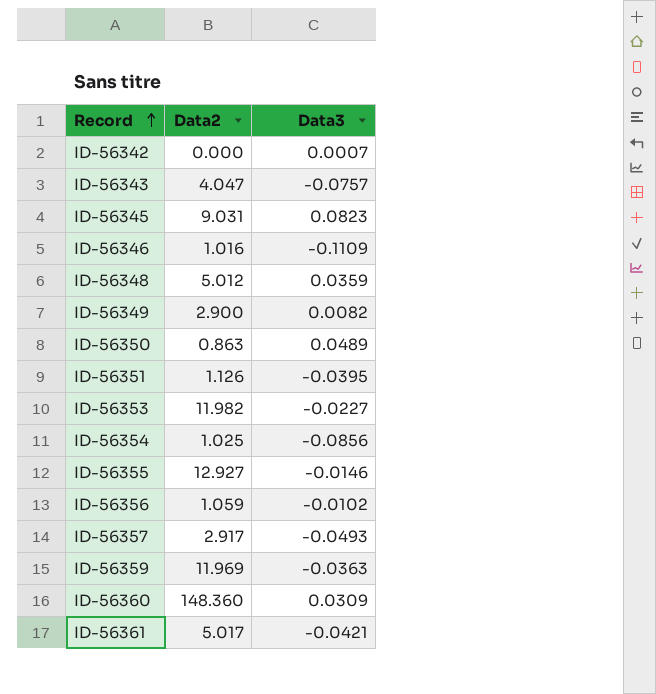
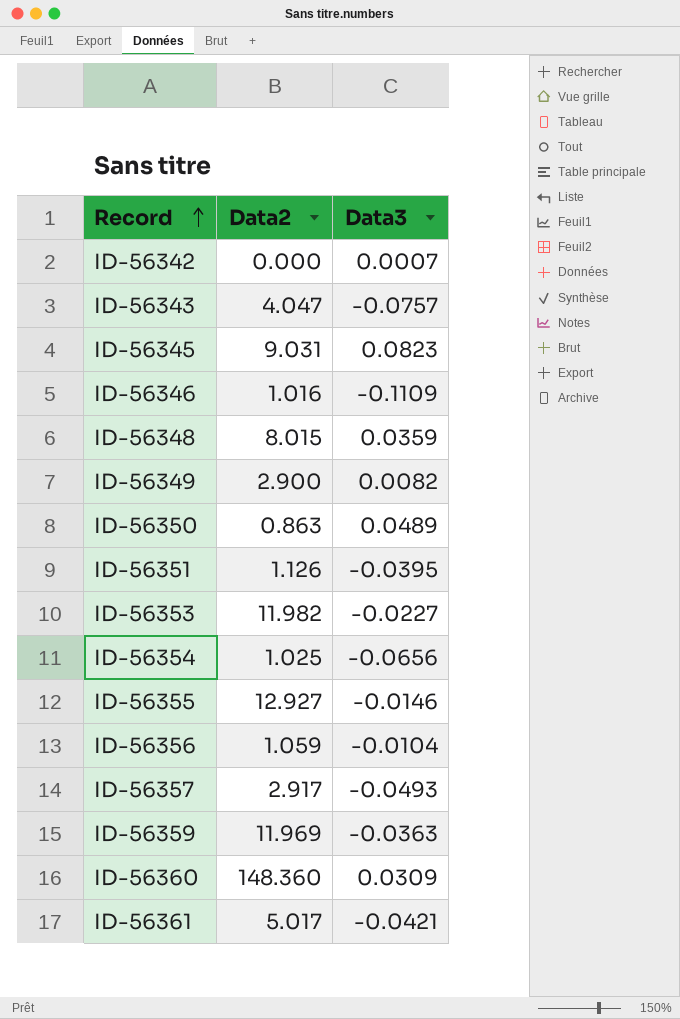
ID-56348 | Data2: 5.012 -> 8.015
ID-56354 | Data3: -0.0856 -> -0.0656
ID-56356 | Data3: -0.0102 -> -0.0104

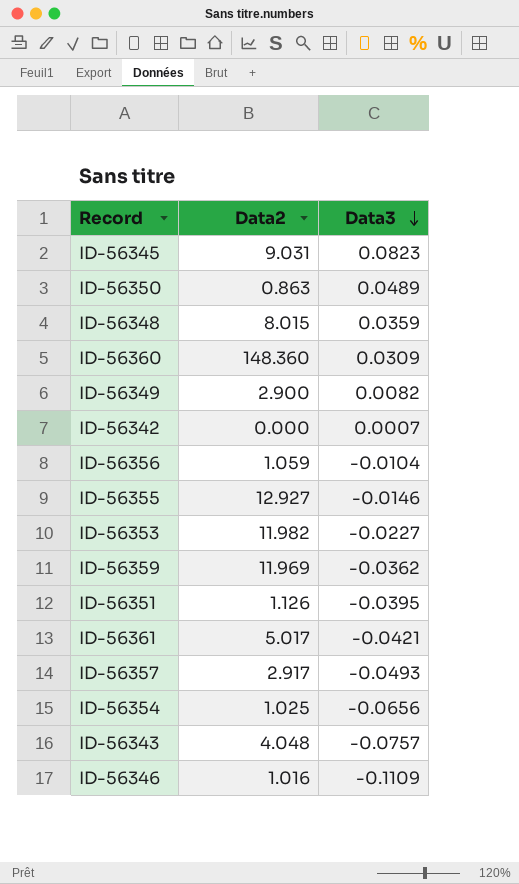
row order: Record ascending -> Data3 descending
ID-56359 | Data3: -0.0363 -> -0.0362
ID-56343 | Data2: 4.047 -> 4.048

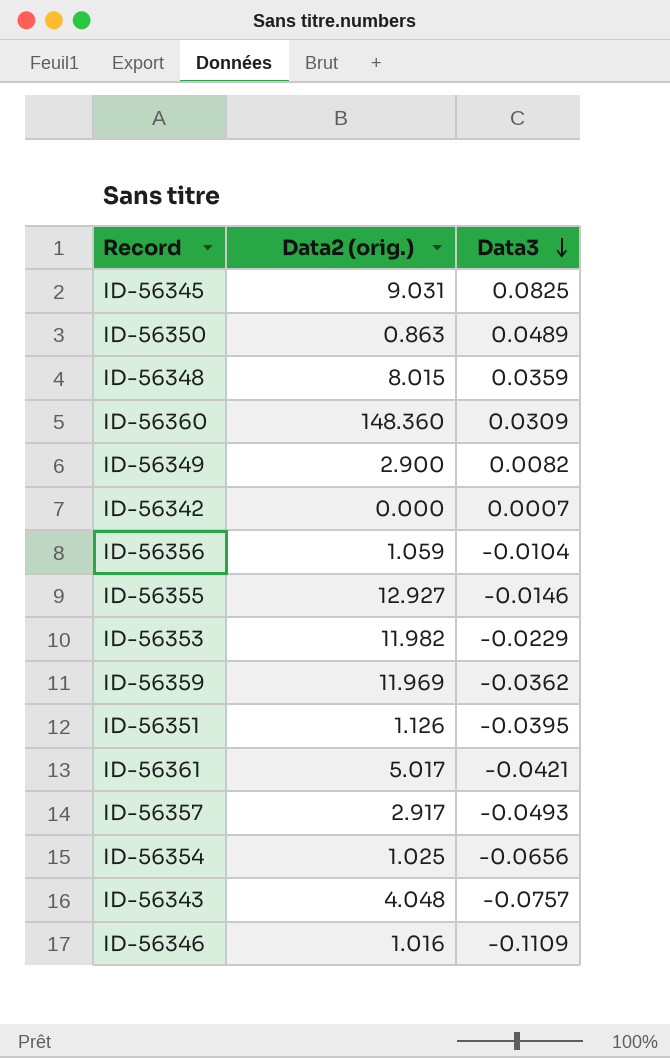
column name: Data2 -> Data2 (orig.)
ID-56345 | Data3: 0.0823 -> 0.0825
ID-56353 | Data3: -0.0227 -> -0.0229

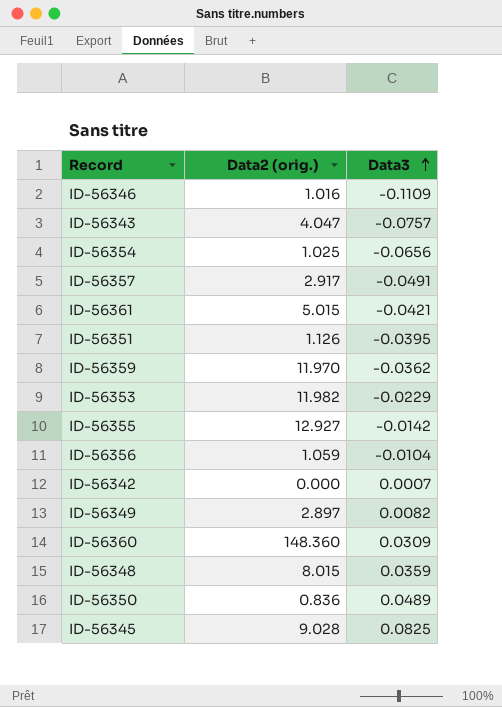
row order: Data3 descending -> Data3 ascending
ID-56343 | Data2 (orig.): 4.048 -> 4.047
ID-56357 | Data3: -0.0493 -> -0.0491
ID-56361 | Data2 (orig.): 5.017 -> 5.015
ID-56359 | Data2 (orig.): 11.969 -> 11.970
ID-56355 | Data3: -0.0146 -> -0.0142
ID-56349 | Data2 (orig.): 2.900 -> 2.897
ID-56350 | Data2 (orig.): 0.863 -> 0.836
ID-56345 | Data2 (orig.): 9.031 -> 9.028

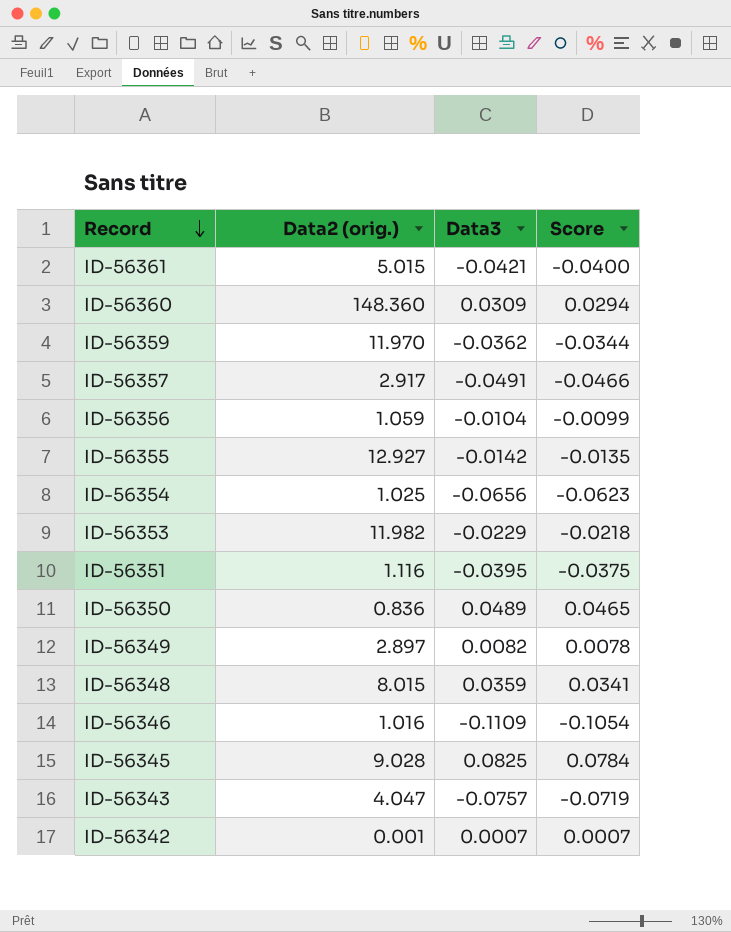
row order: Data3 ascending -> Record descending
column Score | formula: none -> [Data3] * 0.95
ID-56351 | Data2 (orig.): 1.126 -> 1.116
ID-56342 | Data2 (orig.): 0.000 -> 0.001

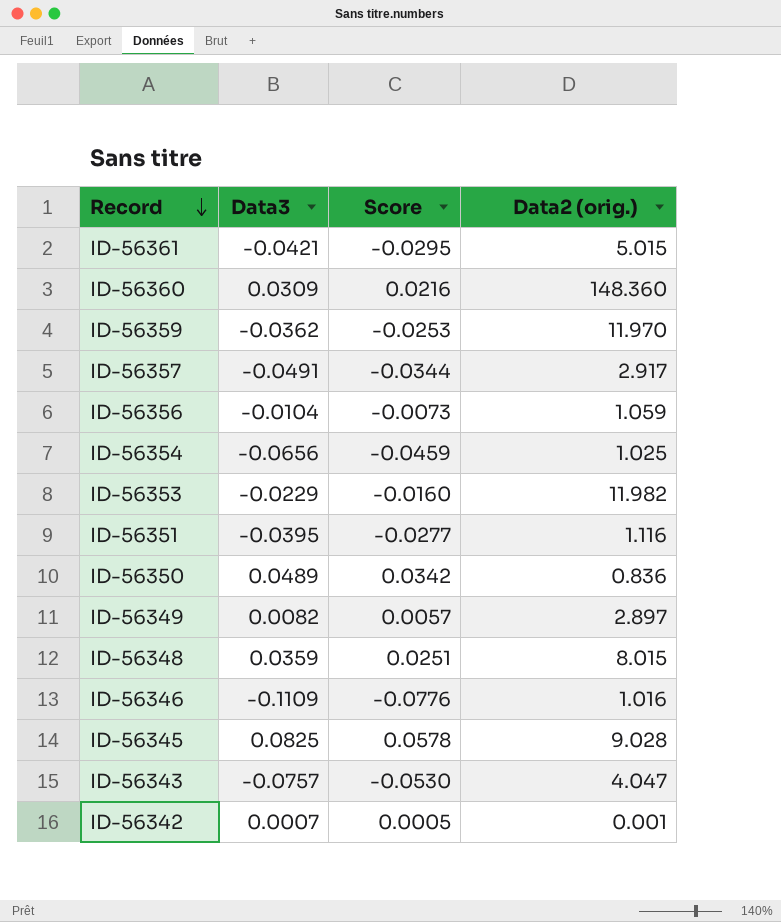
column Score | formula: [Data3] * 0.95 -> [Data3] * 0.7
column Data2 (orig.) | position: 2 -> 4
row ID-56355: 12.927 | -0.0142 | -0.0135 -> none

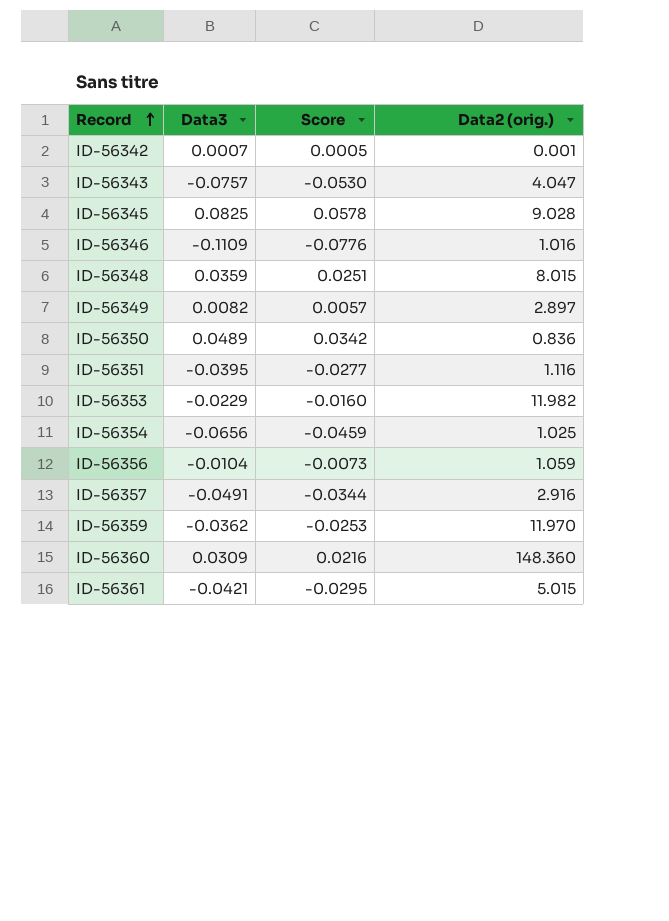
row order: Record descending -> Record ascending
ID-56357 | Data2 (orig.): 2.917 -> 2.916

